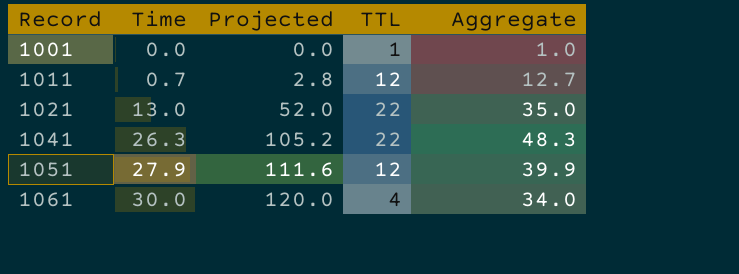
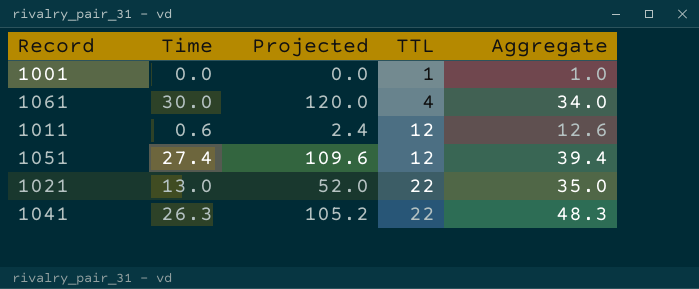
row order: Record ascending -> TTL ascending
1011 | Time: 0.7 -> 0.6
1011 | Projected: 2.8 -> 2.4
1011 | Aggregate: 12.7 -> 12.6
1051 | Time: 27.9 -> 27.4
1051 | Projected: 111.6 -> 109.6
1051 | Aggregate: 39.9 -> 39.4

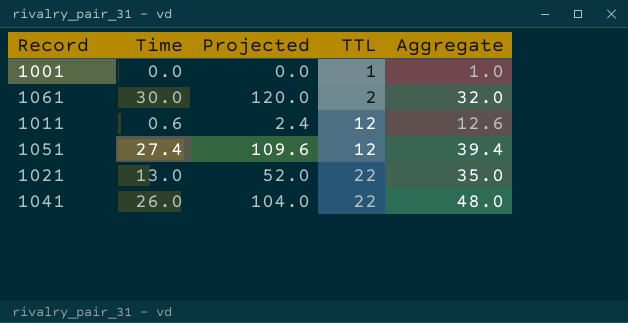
1061 | TTL: 4 -> 2
1061 | Aggregate: 34.0 -> 32.0
1041 | Time: 26.3 -> 26.0
1041 | Projected: 105.2 -> 104.0
1041 | Aggregate: 48.3 -> 48.0

